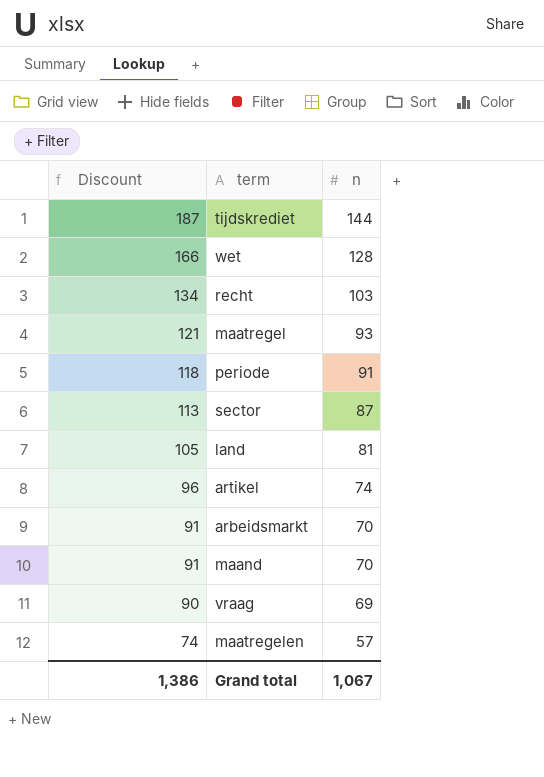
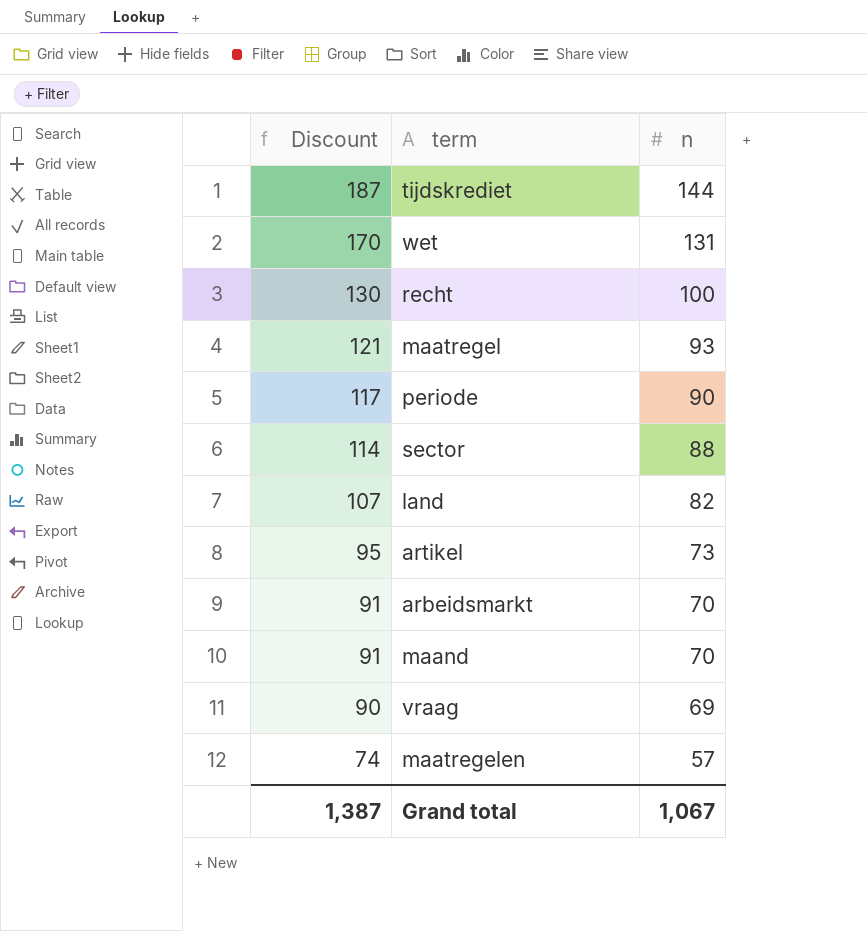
wet | Discount: 166 -> 170
wet | n: 128 -> 131
recht | Discount: 134 -> 130
recht | n: 103 -> 100
periode | Discount: 118 -> 117
periode | n: 91 -> 90
sector | Discount: 113 -> 114
sector | n: 87 -> 88
land | Discount: 105 -> 107
land | n: 81 -> 82
artikel | Discount: 96 -> 95
artikel | n: 74 -> 73
Grand total | Discount: 1,386 -> 1,387

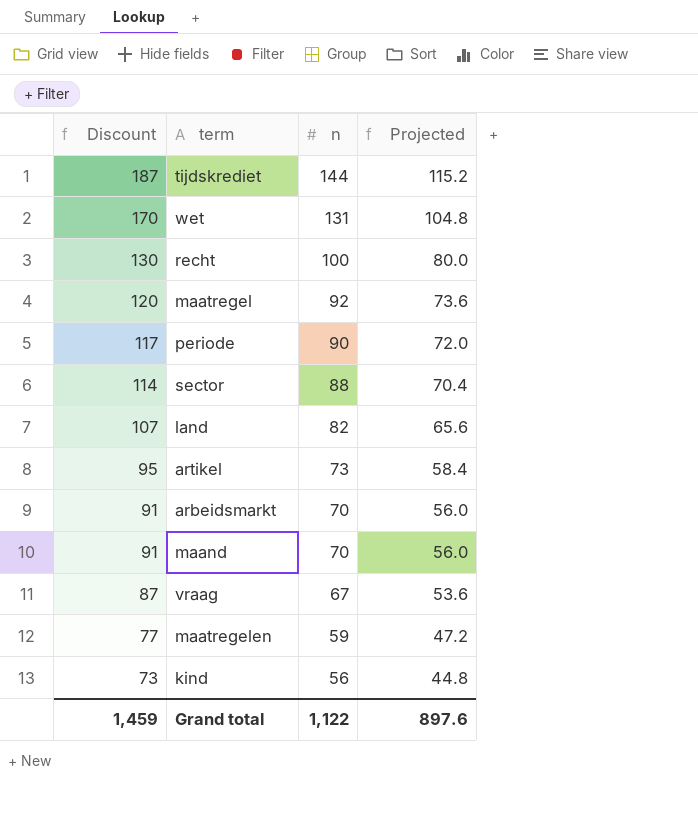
column Projected | formula: none -> [n] * 0.8
maatregel | Discount: 121 -> 120
maatregel | n: 93 -> 92
vraag | Discount: 90 -> 87
vraag | n: 69 -> 67
maatregelen | Discount: 74 -> 77
maatregelen | n: 57 -> 59
row kind: none -> 73 | 56 | 44.8
Grand total | Discount: 1,387 -> 1,459
Grand total | n: 1,067 -> 1,122

